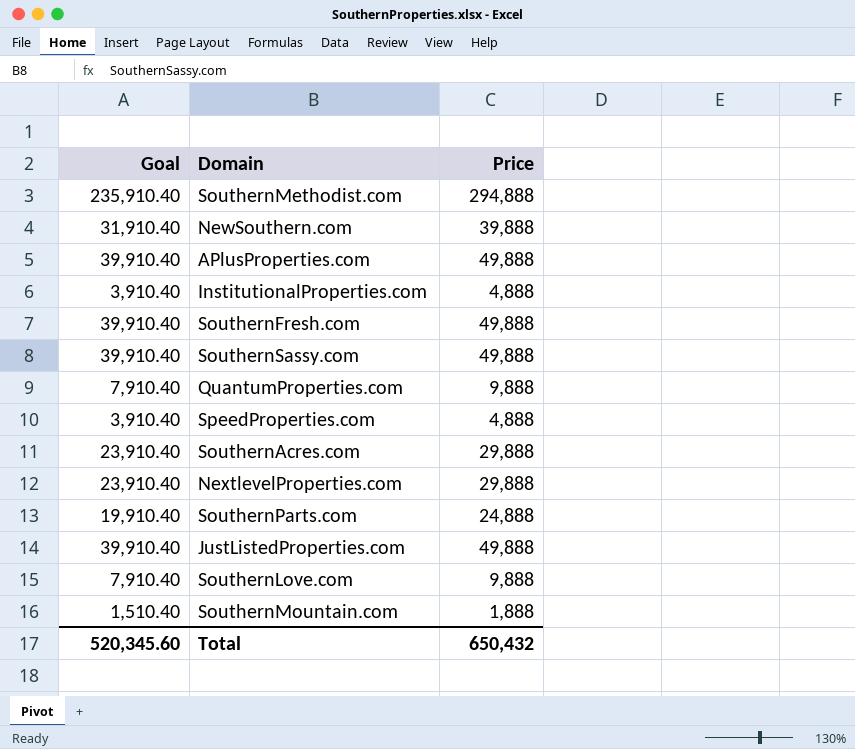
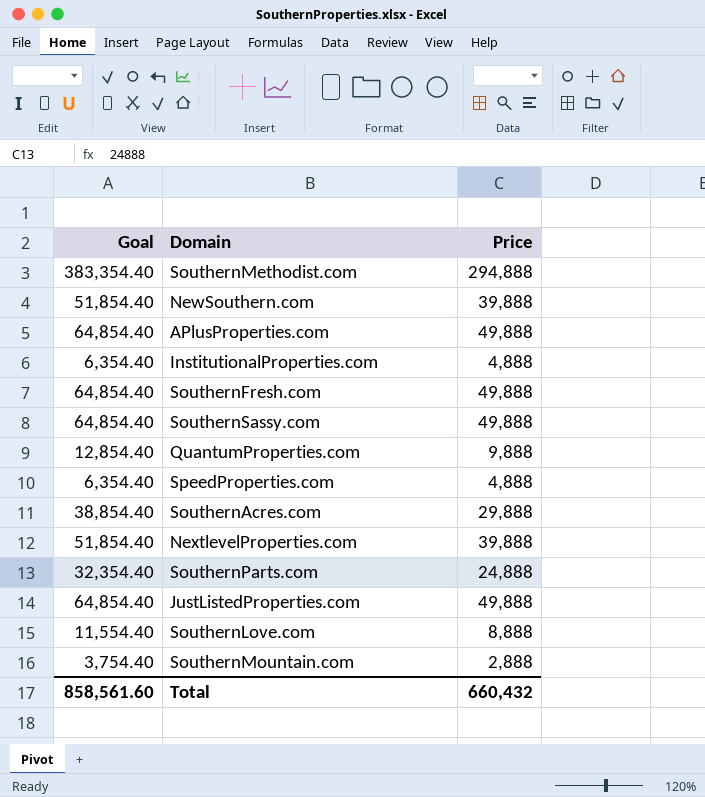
column Goal | formula: [Price] * 0.8 -> [Price] * 1.3
NextlevelProperties.com | Price: 29,888 -> 39,888
SouthernLove.com | Price: 9,888 -> 8,888
SouthernMountain.com | Price: 1,888 -> 2,888
Total | Goal: 520,345.60 -> 858,561.60
Total | Price: 650,432 -> 660,432

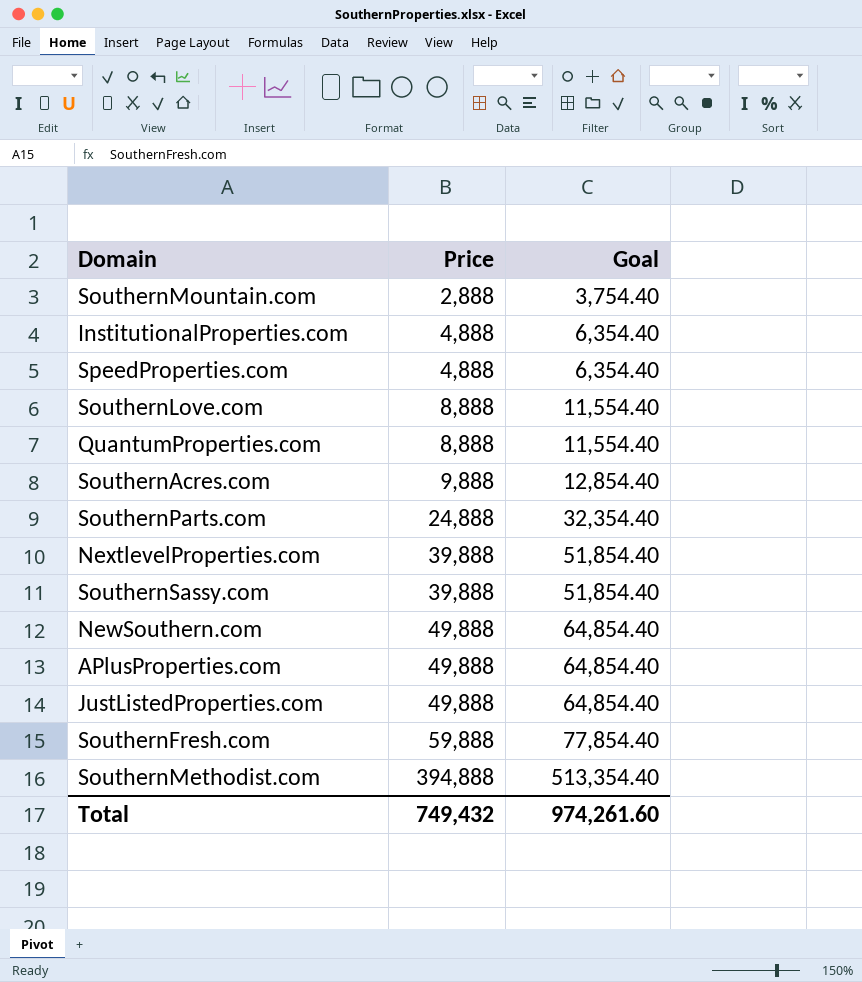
row order: none -> Price ascending
column Goal | position: 1 -> 3
QuantumProperties.com | Price: 9,888 -> 8,888
QuantumProperties.com | Goal: 12,854.40 -> 11,554.40
SouthernAcres.com | Price: 29,888 -> 9,888
SouthernAcres.com | Goal: 38,854.40 -> 12,854.40
SouthernSassy.com | Price: 49,888 -> 39,888
SouthernSassy.com | Goal: 64,854.40 -> 51,854.40
NewSouthern.com | Price: 39,888 -> 49,888
NewSouthern.com | Goal: 51,854.40 -> 64,854.40
SouthernFresh.com | Price: 49,888 -> 59,888
SouthernFresh.com | Goal: 64,854.40 -> 77,854.40
SouthernMethodist.com | Price: 294,888 -> 394,888
SouthernMethodist.com | Goal: 383,354.40 -> 513,354.40
Total | Price: 660,432 -> 749,432
Total | Goal: 858,561.60 -> 974,261.60

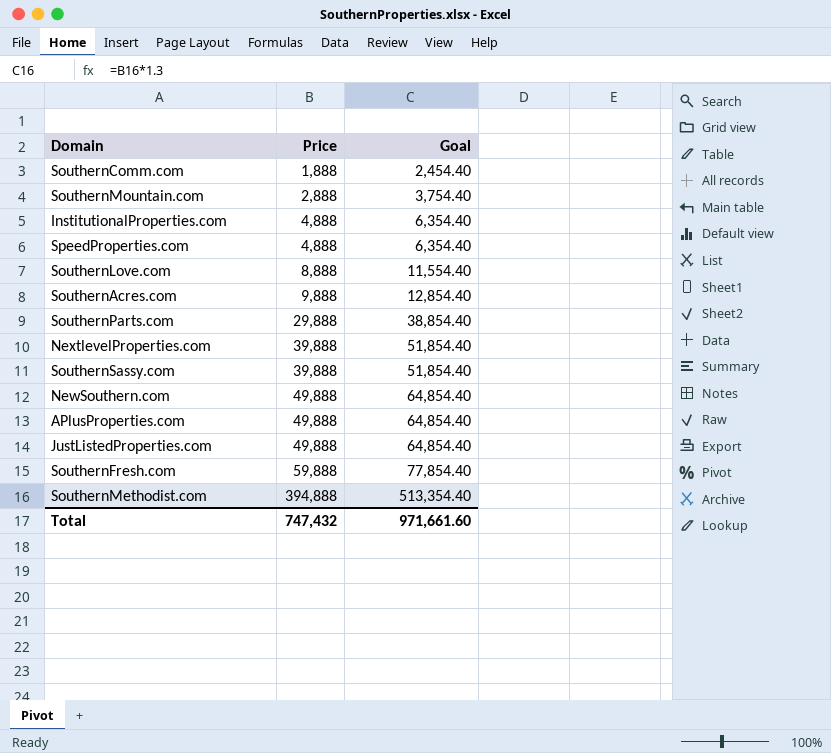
row QuantumProperties.com: 8,888 | 11,554.40 -> none
row SouthernComm.com: none -> 1,888 | 2,454.40
SouthernParts.com | Price: 24,888 -> 29,888
SouthernParts.com | Goal: 32,354.40 -> 38,854.40
Total | Price: 749,432 -> 747,432
Total | Goal: 974,261.60 -> 971,661.60

